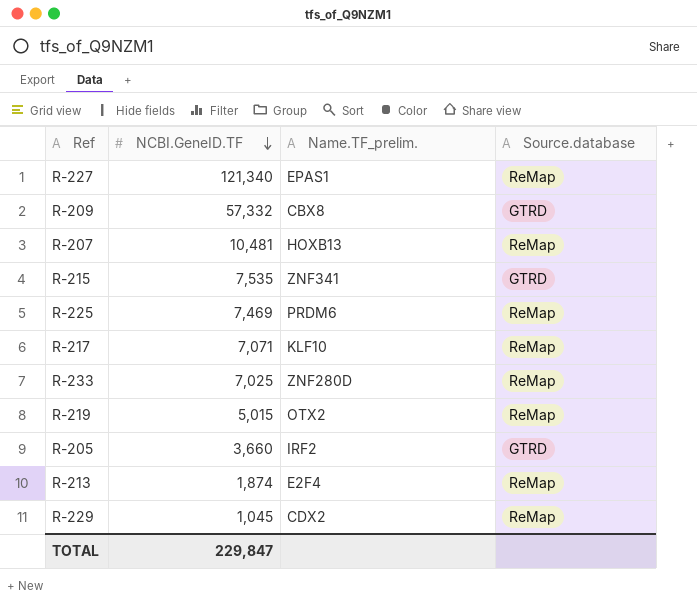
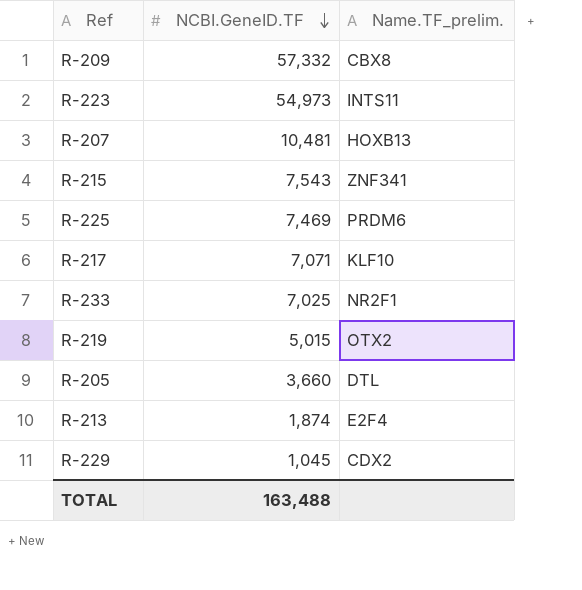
column Source.database | position: 4 -> none
row R-227: 121,340 | EPAS1 | ReMap -> none
row R-223: none -> 54,973 | INTS11
R-215 | NCBI.GeneID.TF: 7,535 -> 7,543
R-233 | Name.TF_prelim.: ZNF280D -> NR2F1
R-205 | Name.TF_prelim.: IRF2 -> DTL
TOTAL | NCBI.GeneID.TF: 229,847 -> 163,488

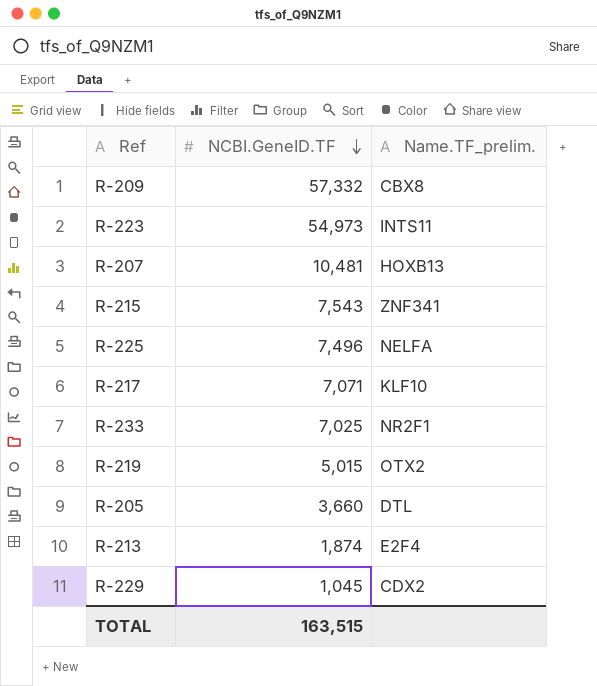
R-225 | NCBI.GeneID.TF: 7,469 -> 7,496
R-225 | Name.TF_prelim.: PRDM6 -> NELFA
TOTAL | NCBI.GeneID.TF: 163,488 -> 163,515

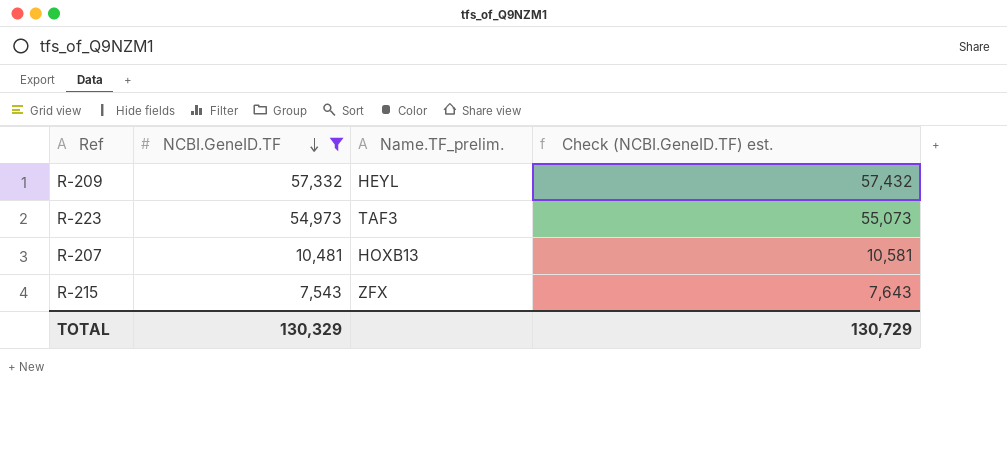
filter: none -> NCBI.GeneID.TF >= 7,543
column Check (NCBI.GeneID.TF) est. | formula: none -> [NCBI.GeneID.TF] + 100
R-209 | Name.TF_prelim.: CBX8 -> HEYL
R-223 | Name.TF_prelim.: INTS11 -> TAF3
R-215 | Name.TF_prelim.: ZNF341 -> ZFX
TOTAL | NCBI.GeneID.TF: 163,515 -> 130,329

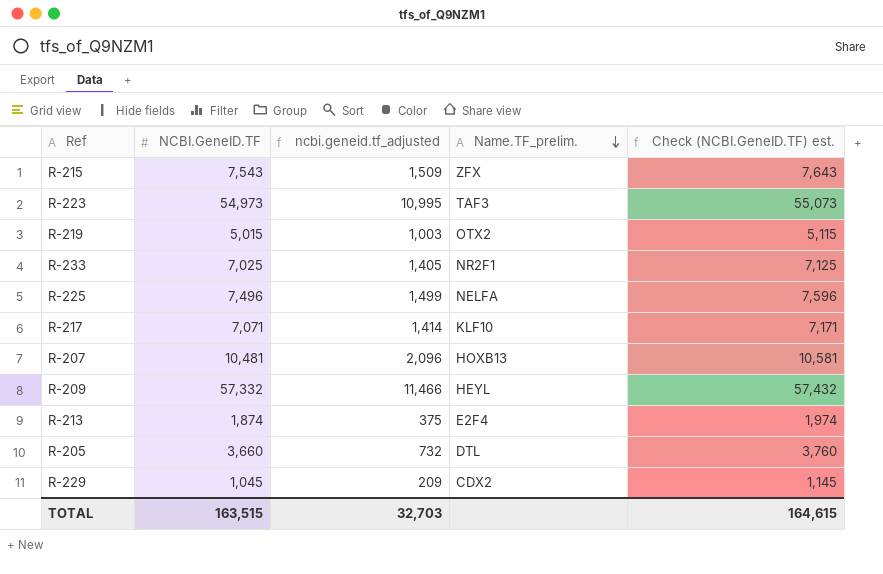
filter: NCBI.GeneID.TF >= 7,543 -> none
row order: NCBI.GeneID.TF descending -> Name.TF_prelim. descending
column ncbi.geneid.tf_adjusted | formula: none -> [NCBI.GeneID.TF] * 0.2
TOTAL | NCBI.GeneID.TF: 130,329 -> 163,515
TOTAL | Check (NCBI.GeneID.TF) est.: 130,729 -> 164,615

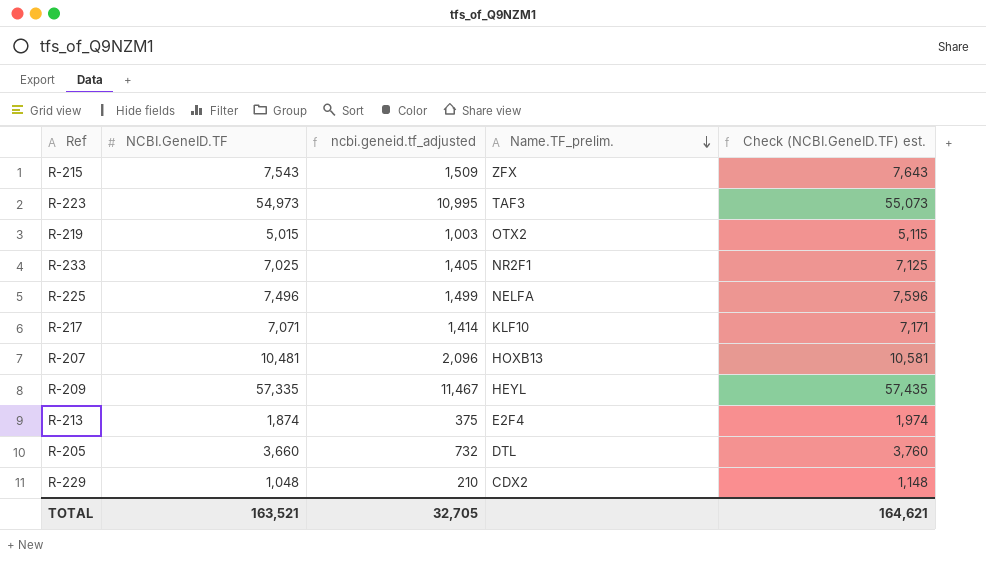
R-209 | NCBI.GeneID.TF: 57,332 -> 57,335
R-209 | ncbi.geneid.tf_adjusted: 11,466 -> 11,467
R-209 | Check (NCBI.GeneID.TF) est.: 57,432 -> 57,435
R-229 | NCBI.GeneID.TF: 1,045 -> 1,048
R-229 | ncbi.geneid.tf_adjusted: 209 -> 210
R-229 | Check (NCBI.GeneID.TF) est.: 1,145 -> 1,148
TOTAL | NCBI.GeneID.TF: 163,515 -> 163,521
TOTAL | ncbi.geneid.tf_adjusted: 32,703 -> 32,705
TOTAL | Check (NCBI.GeneID.TF) est.: 164,615 -> 164,621

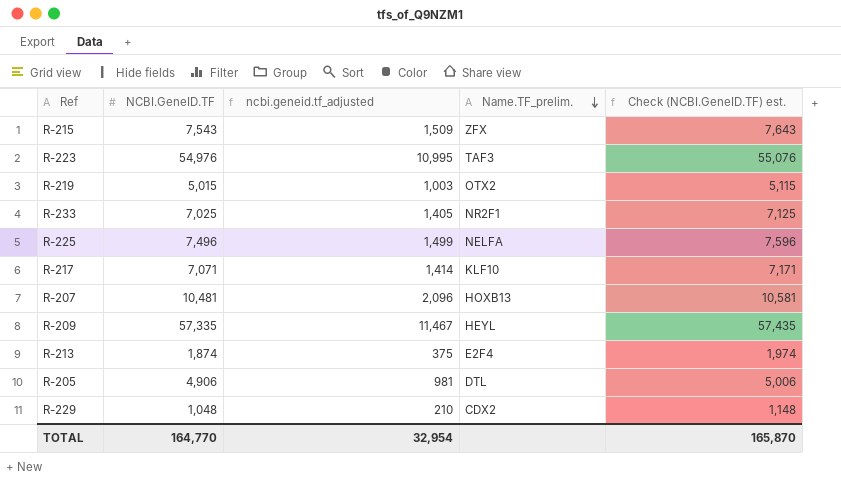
R-223 | NCBI.GeneID.TF: 54,973 -> 54,976
R-223 | Check (NCBI.GeneID.TF) est.: 55,073 -> 55,076
R-205 | NCBI.GeneID.TF: 3,660 -> 4,906
R-205 | ncbi.geneid.tf_adjusted: 732 -> 981
R-205 | Check (NCBI.GeneID.TF) est.: 3,760 -> 5,006
TOTAL | NCBI.GeneID.TF: 163,521 -> 164,770
TOTAL | ncbi.geneid.tf_adjusted: 32,705 -> 32,954
TOTAL | Check (NCBI.GeneID.TF) est.: 164,621 -> 165,870

